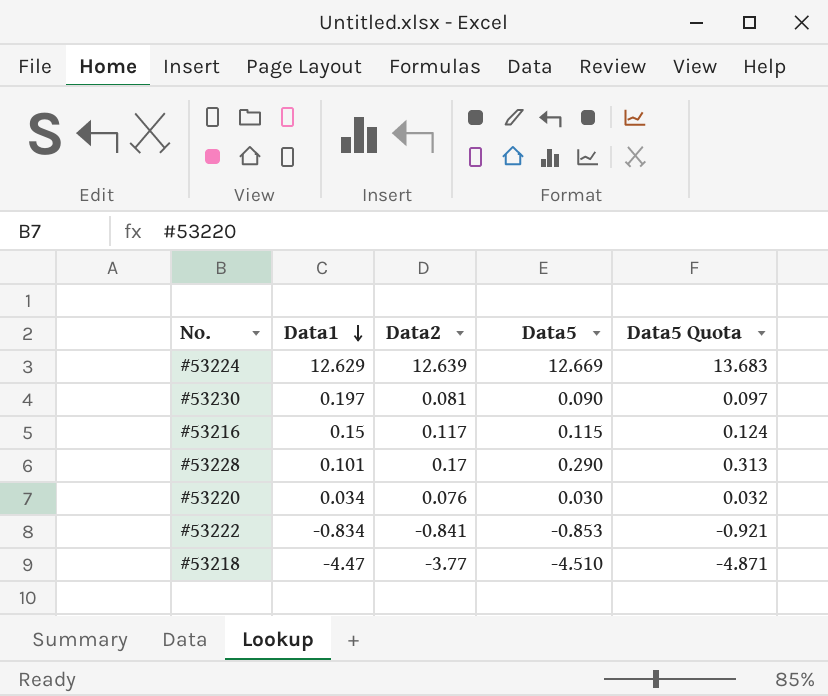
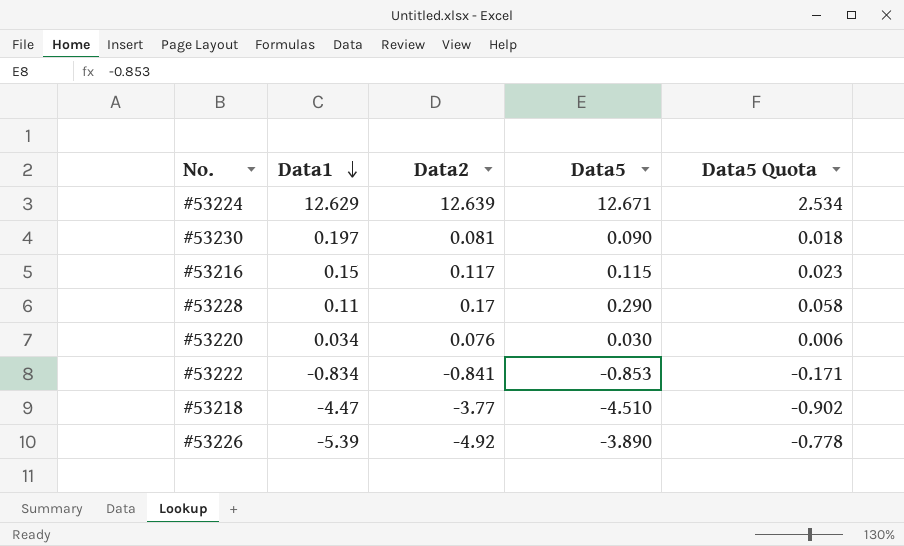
column Data5 Quota | formula: [Data5] * 1.08 -> [Data5] * 0.2
#53224 | Data5: 12.669 -> 12.671
#53228 | Data1: 0.101 -> 0.11
row #53226: none -> -5.39 | -4.92 | -3.890 | -0.778

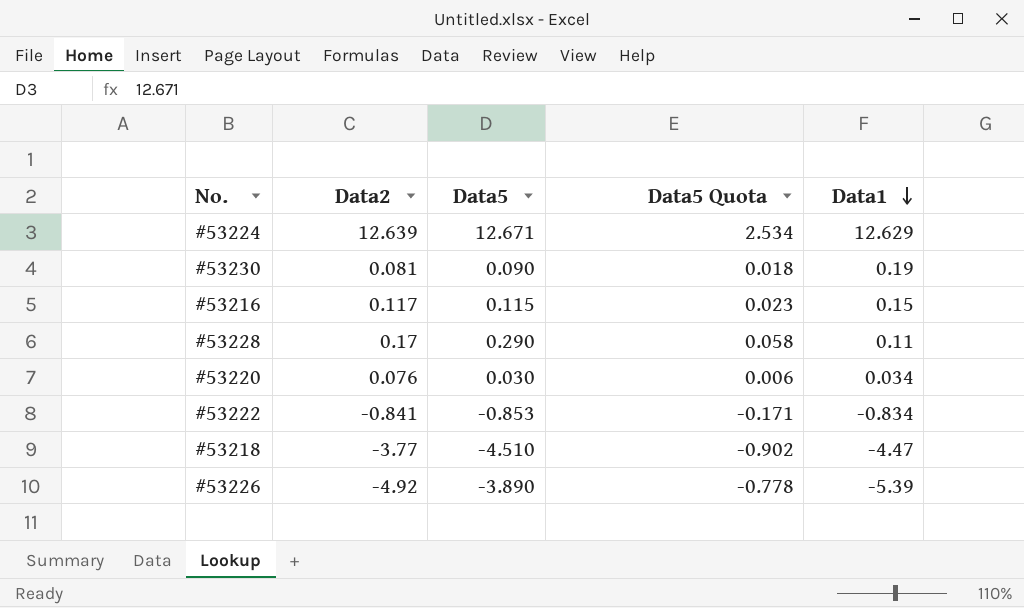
column Data1 | position: 2 -> 5
#53230 | Data1: 0.197 -> 0.19

